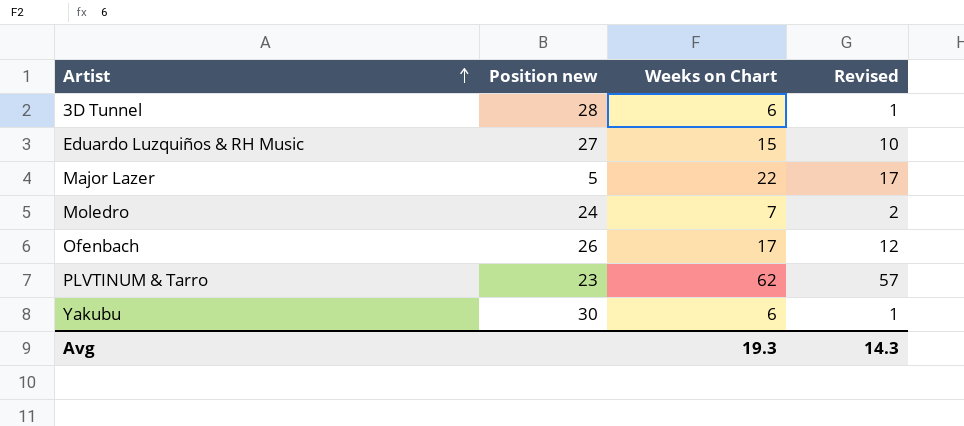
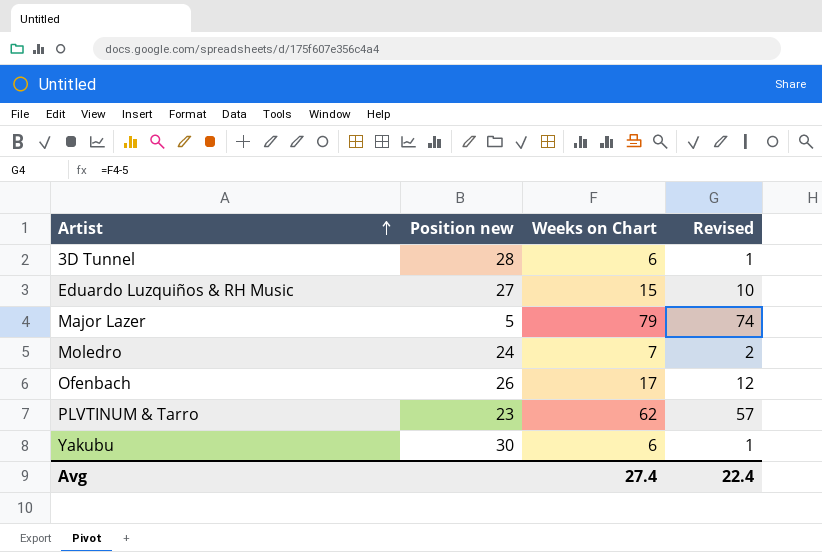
Major Lazer | Weeks on Chart: 22 -> 79
Major Lazer | Revised: 17 -> 74
Avg | Weeks on Chart: 19.3 -> 27.4
Avg | Revised: 14.3 -> 22.4

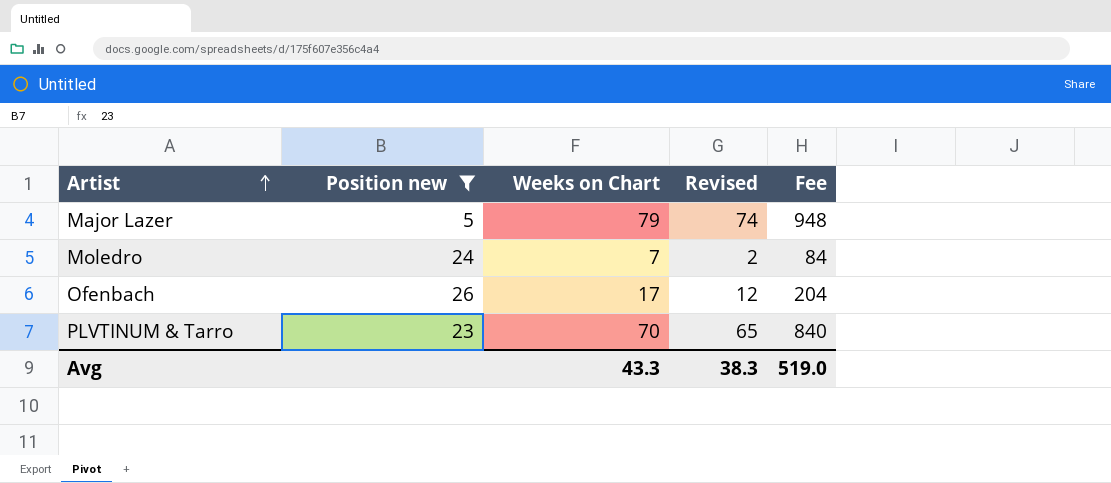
filter: none -> Position new <= 26
column Fee | formula: none -> [Weeks on Chart] * 12
PLVTINUM & Tarro | Weeks on Chart: 62 -> 70
PLVTINUM & Tarro | Revised: 57 -> 65
Avg | Weeks on Chart: 27.4 -> 43.3
Avg | Revised: 22.4 -> 38.3

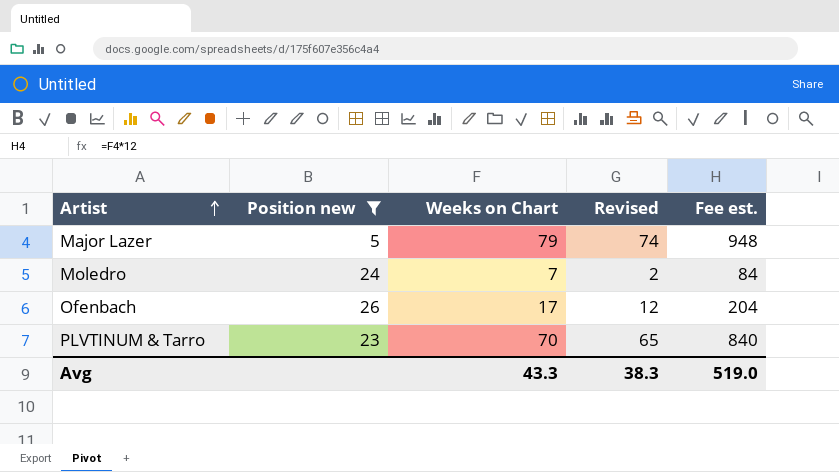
column name: Fee -> Fee est.

